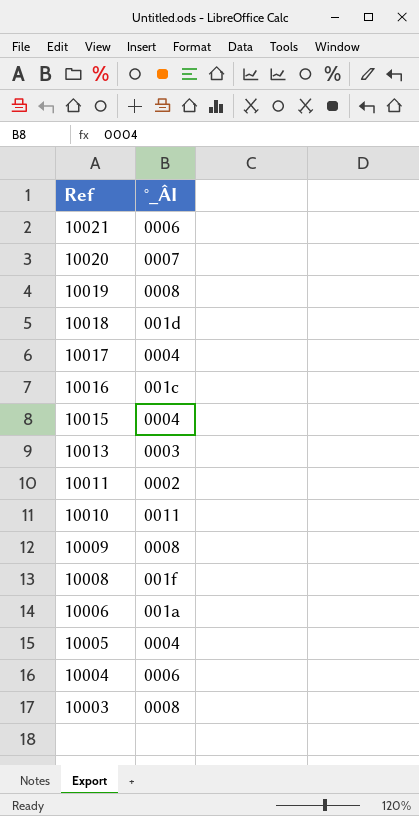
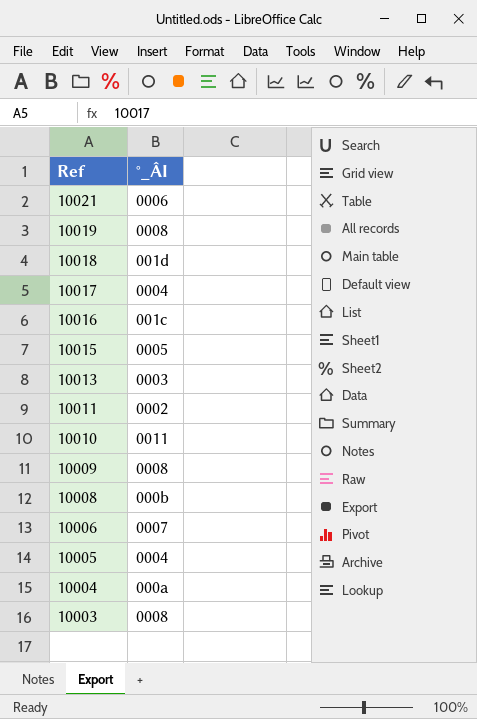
row 10020: 0007 -> none
10015 | °_ÂI: 0004 -> 0005
10008 | °_ÂI: 001f -> 000b
10006 | °_ÂI: 001a -> 0007
10004 | °_ÂI: 0006 -> 000a

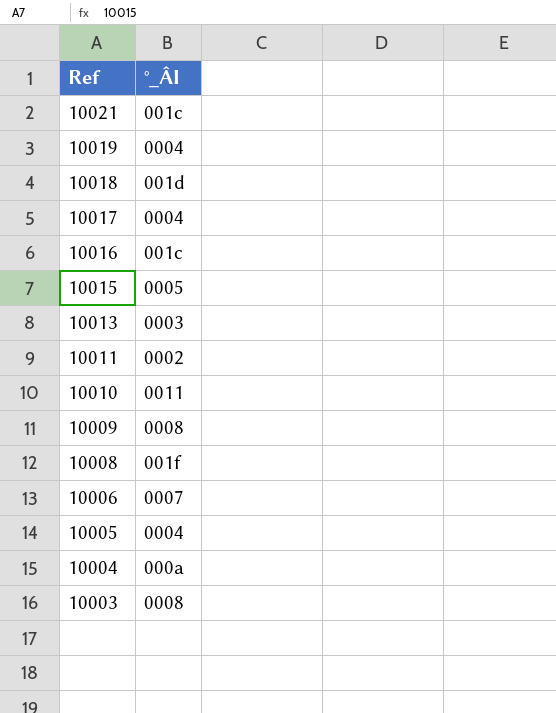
10021 | °_ÂI: 0006 -> 001c
10019 | °_ÂI: 0008 -> 0004
10008 | °_ÂI: 000b -> 001f

